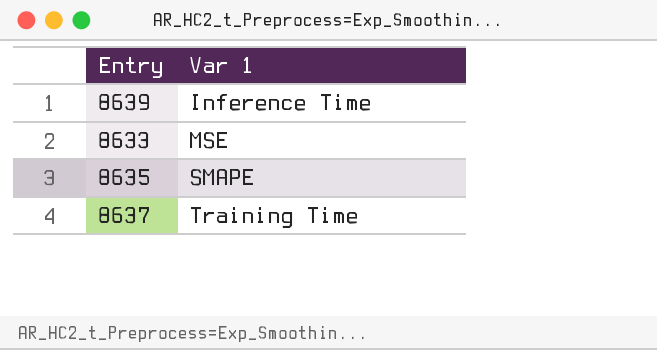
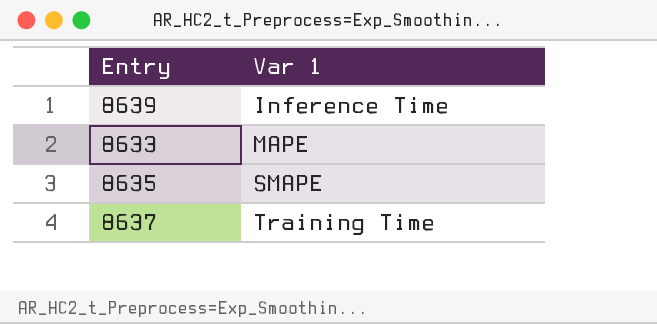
8633 | Var 1: MSE -> MAPE

